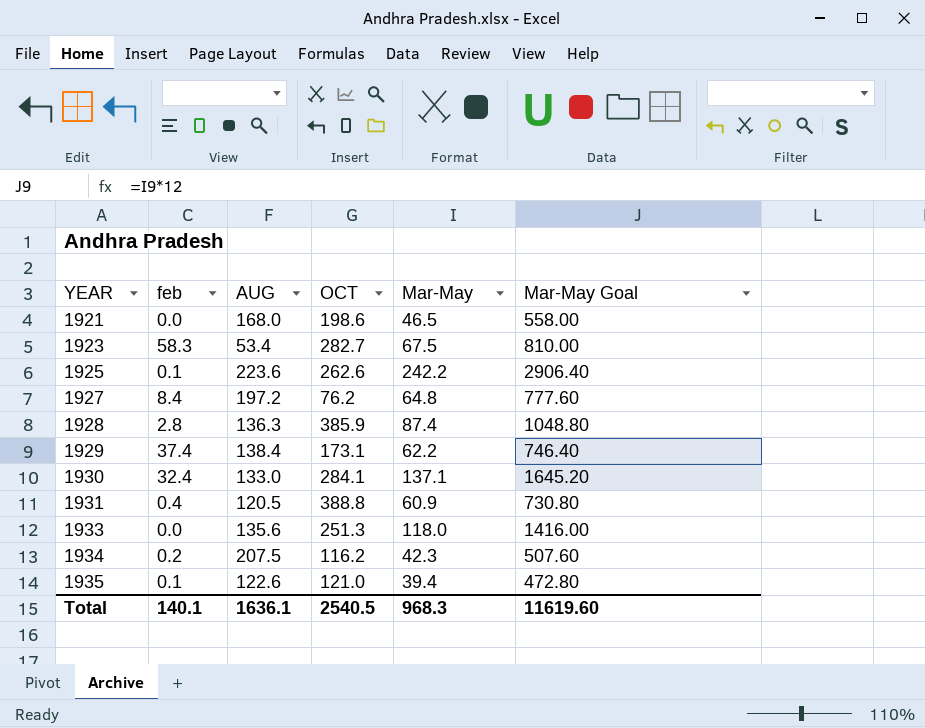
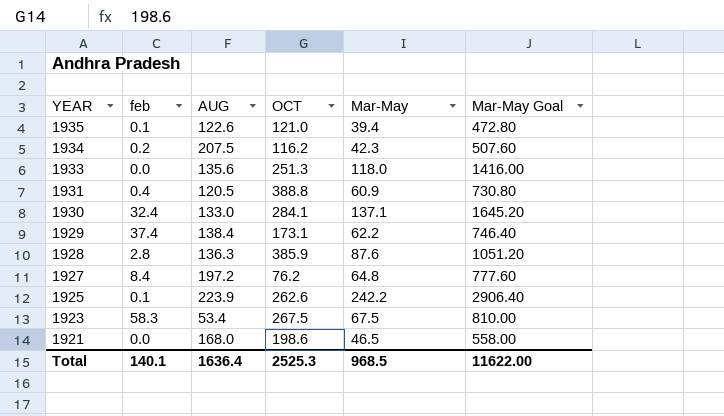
row order: YEAR ascending -> YEAR descending
1928 | Mar-May: 87.4 -> 87.6
1928 | Mar-May Goal: 1048.80 -> 1051.20
1925 | AUG: 223.6 -> 223.9
1923 | OCT: 282.7 -> 267.5
Total | AUG: 1636.1 -> 1636.4
Total | OCT: 2540.5 -> 2525.3
Total | Mar-May: 968.3 -> 968.5
Total | Mar-May Goal: 11619.60 -> 11622.00

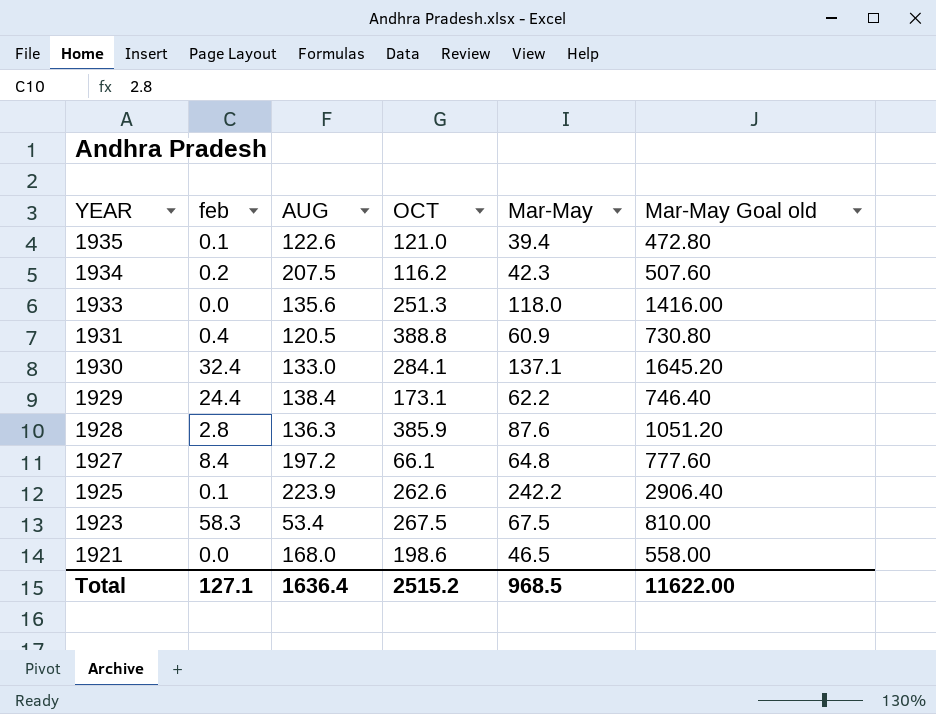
column name: Mar-May Goal -> Mar-May Goal old
1929 | feb: 37.4 -> 24.4
1927 | OCT: 76.2 -> 66.1
Total | feb: 140.1 -> 127.1
Total | OCT: 2525.3 -> 2515.2

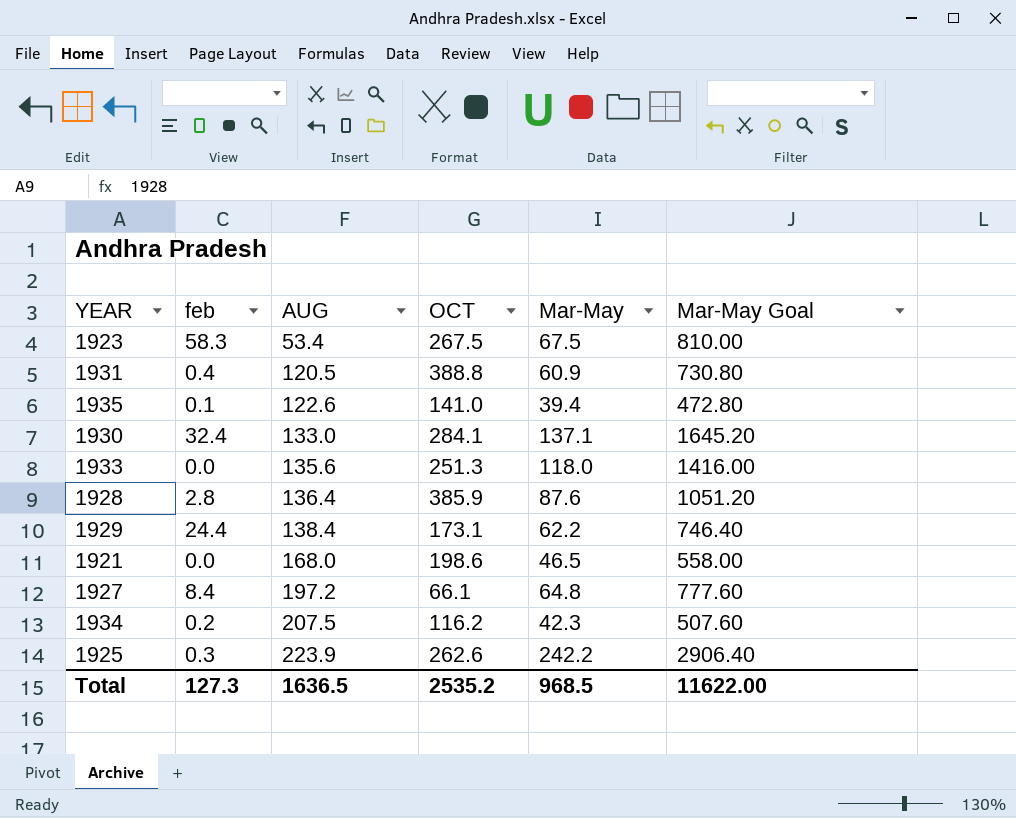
row order: YEAR descending -> AUG ascending
column name: Mar-May Goal old -> Mar-May Goal
1935 | OCT: 121.0 -> 141.0
1928 | AUG: 136.3 -> 136.4
1925 | feb: 0.1 -> 0.3
Total | feb: 127.1 -> 127.3
Total | AUG: 1636.4 -> 1636.5
Total | OCT: 2515.2 -> 2535.2

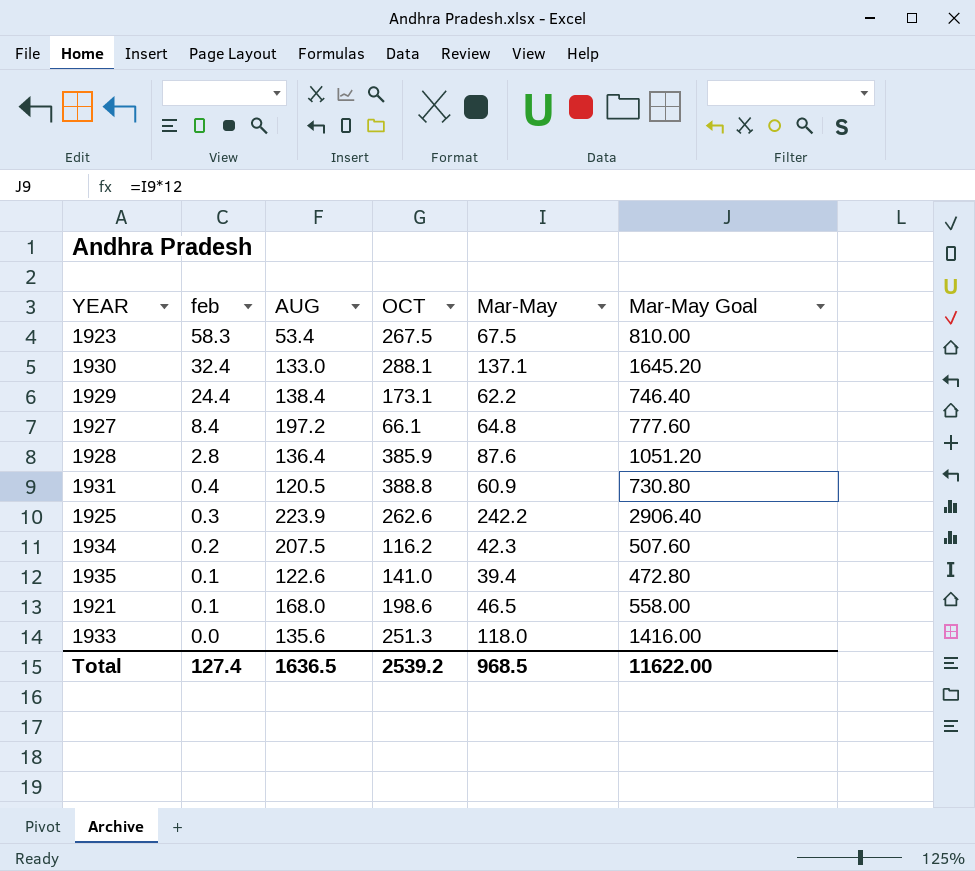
row order: AUG ascending -> feb descending
1930 | OCT: 284.1 -> 288.1
1921 | feb: 0.0 -> 0.1
Total | feb: 127.3 -> 127.4
Total | OCT: 2535.2 -> 2539.2

